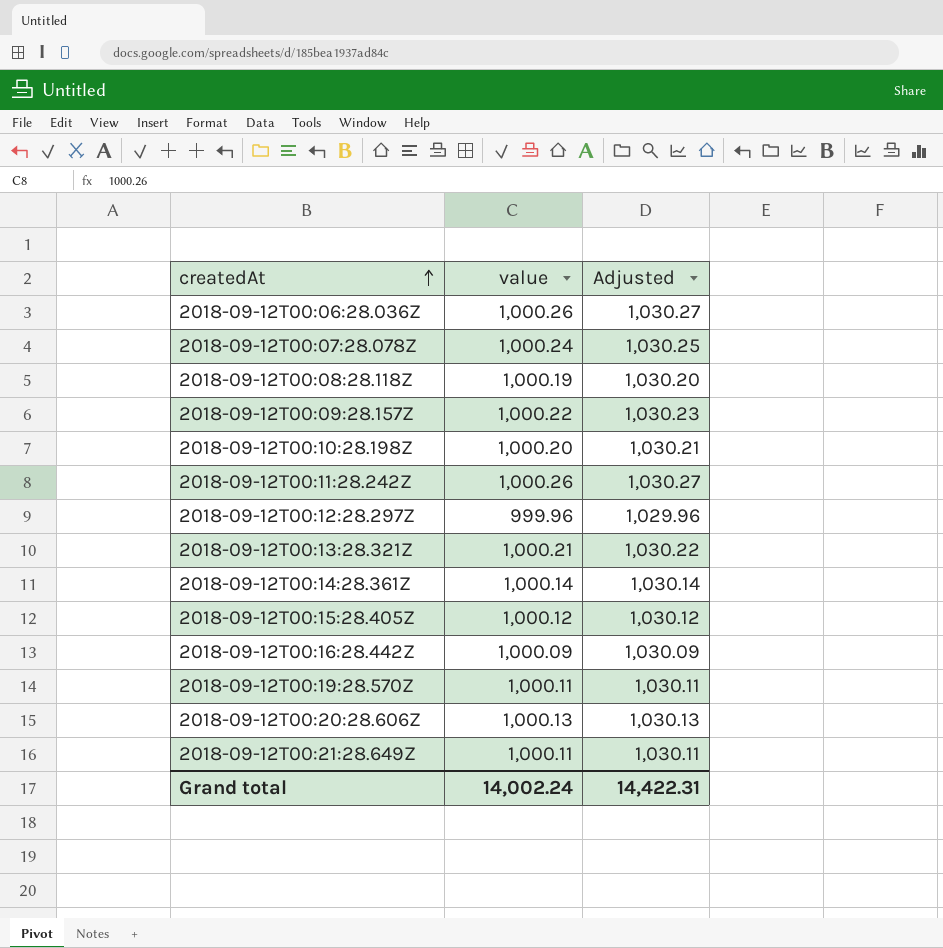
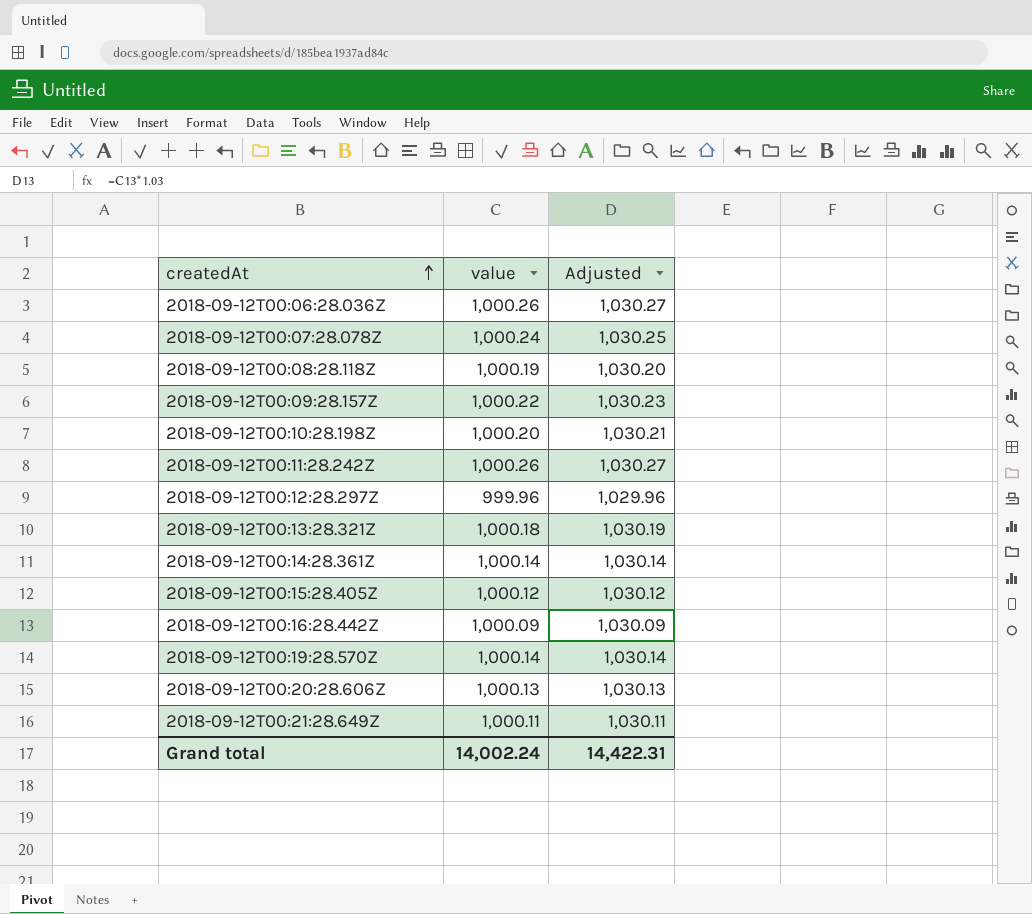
2018-09-12T00:13:28.321Z | value: 1,000.21 -> 1,000.18
2018-09-12T00:13:28.321Z | Adjusted: 1,030.22 -> 1,030.19
2018-09-12T00:19:28.570Z | value: 1,000.11 -> 1,000.14
2018-09-12T00:19:28.570Z | Adjusted: 1,030.11 -> 1,030.14

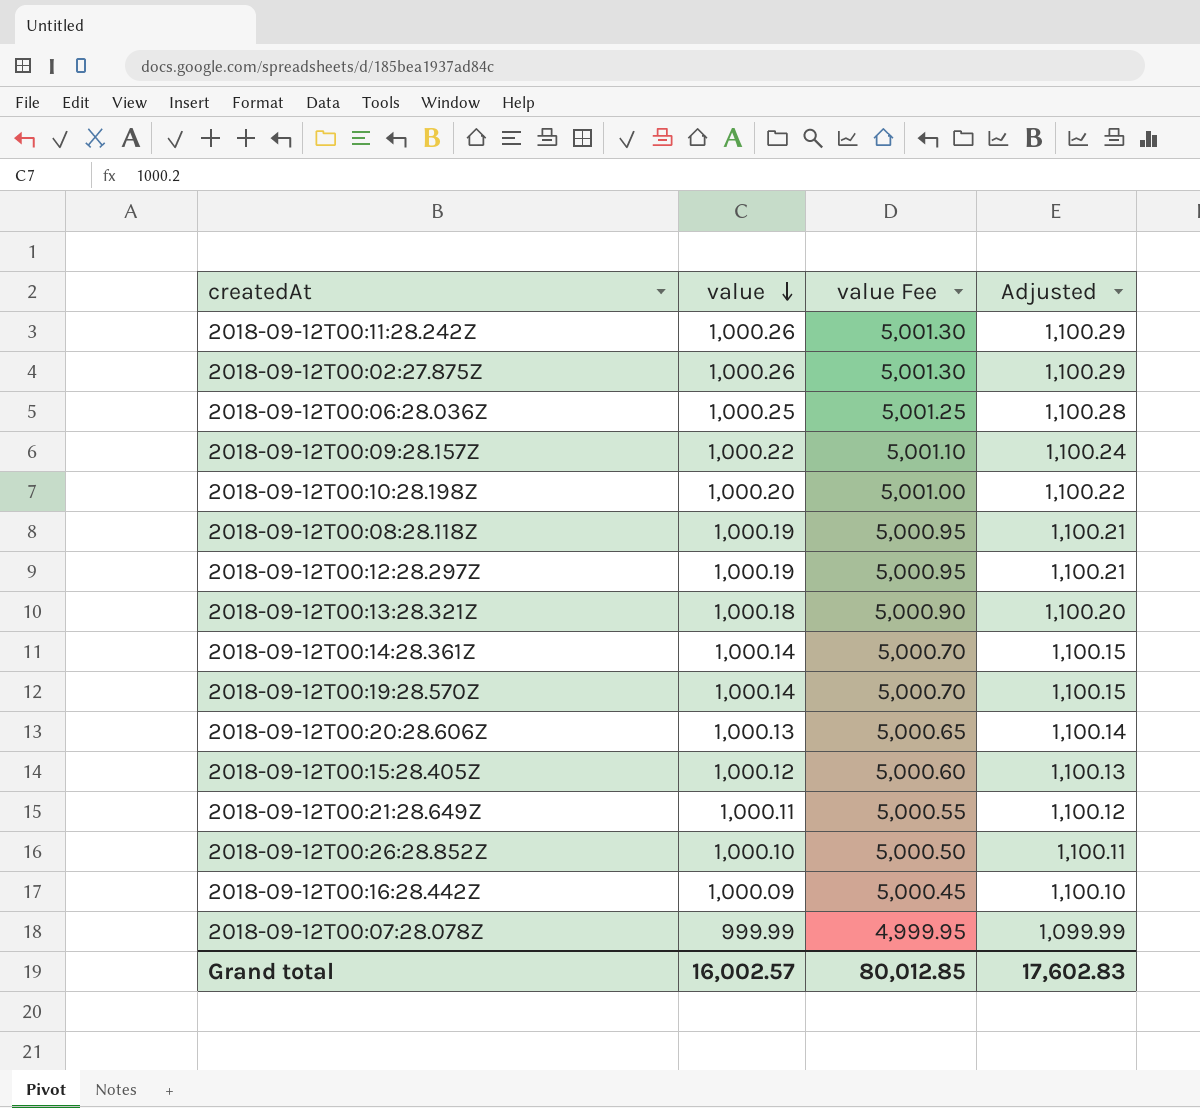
row order: createdAt ascending -> value descending
column value Fee | formula: none -> [value] * 5
column Adjusted | formula: [value] * 1.03 -> [value] * 1.1
row 2018-09-12T00:02:27.875Z: none -> 1,000.26 | 5,001.30 | 1,100.29
2018-09-12T00:06:28.036Z | value: 1,000.26 -> 1,000.25
2018-09-12T00:12:28.297Z | value: 999.96 -> 1,000.19
row 2018-09-12T00:26:28.852Z: none -> 1,000.10 | 5,000.50 | 1,100.11
2018-09-12T00:07:28.078Z | value: 1,000.24 -> 999.99
Grand total | value: 14,002.24 -> 16,002.57
Grand total | Adjusted: 14,422.31 -> 17,602.83

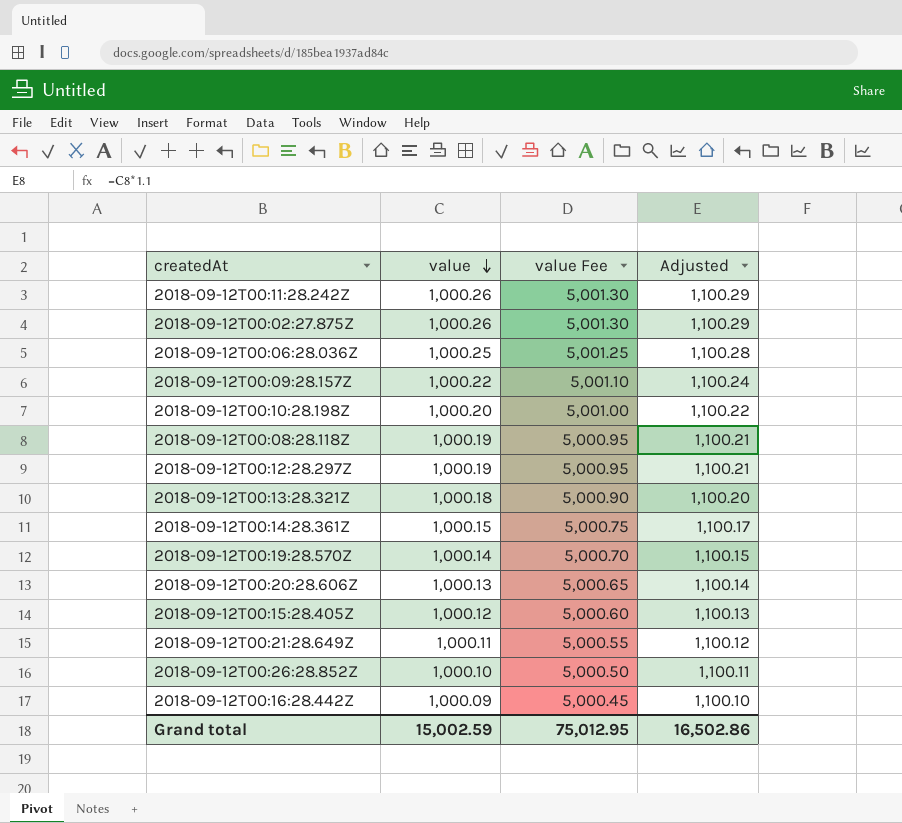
row 2018-09-12T00:07:28.078Z: 999.99 | 4,999.95 | 1,099.99 -> none
2018-09-12T00:14:28.361Z | value: 1,000.14 -> 1,000.15
2018-09-12T00:14:28.361Z | value Fee: 5,000.70 -> 5,000.75
2018-09-12T00:14:28.361Z | Adjusted: 1,100.15 -> 1,100.17
Grand total | value: 16,002.57 -> 15,002.59
Grand total | value Fee: 80,012.85 -> 75,012.95
Grand total | Adjusted: 17,602.83 -> 16,502.86

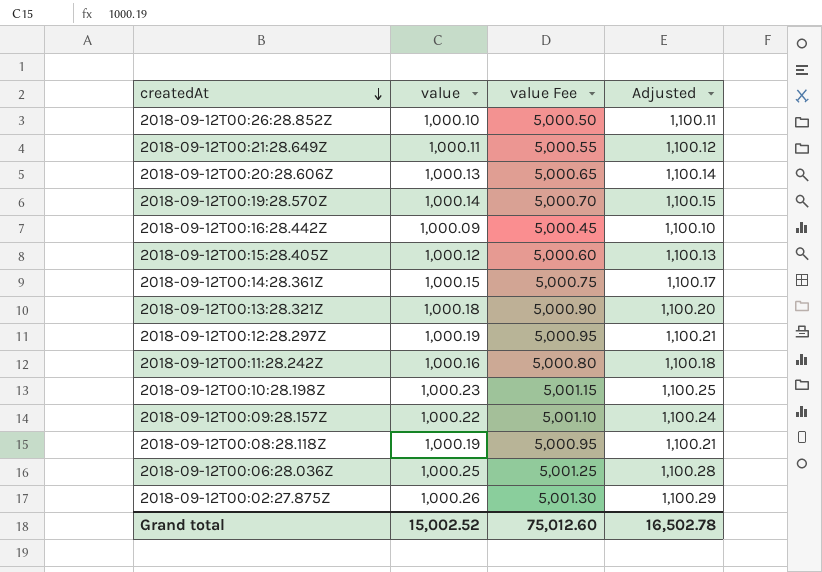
row order: value descending -> createdAt descending
2018-09-12T00:11:28.242Z | value: 1,000.26 -> 1,000.16
2018-09-12T00:11:28.242Z | value Fee: 5,001.30 -> 5,000.80
2018-09-12T00:11:28.242Z | Adjusted: 1,100.29 -> 1,100.18
2018-09-12T00:10:28.198Z | value: 1,000.20 -> 1,000.23
2018-09-12T00:10:28.198Z | value Fee: 5,001.00 -> 5,001.15
2018-09-12T00:10:28.198Z | Adjusted: 1,100.22 -> 1,100.25
Grand total | value: 15,002.59 -> 15,002.52
Grand total | value Fee: 75,012.95 -> 75,012.60
Grand total | Adjusted: 16,502.86 -> 16,502.78

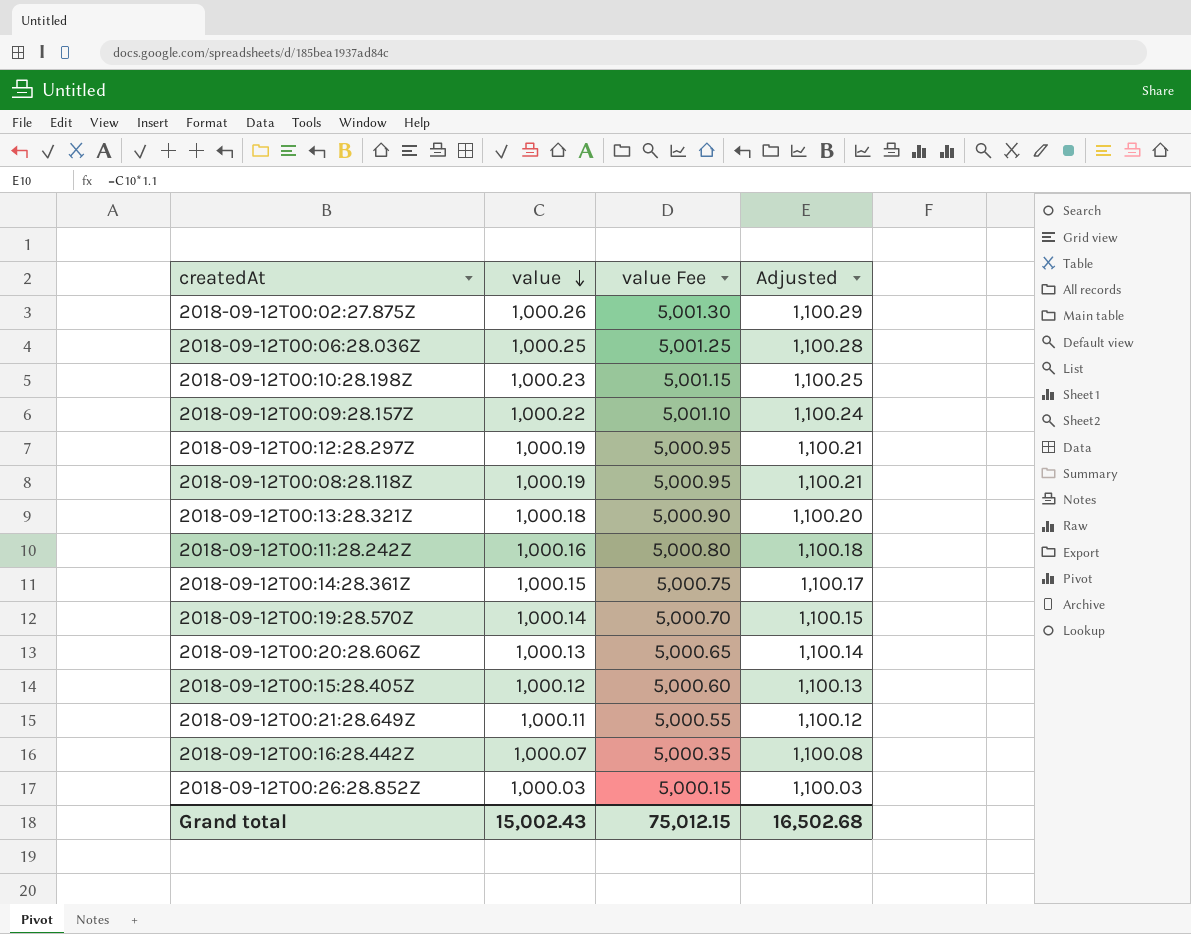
row order: createdAt descending -> value descending
2018-09-12T00:16:28.442Z | value: 1,000.09 -> 1,000.07
2018-09-12T00:16:28.442Z | value Fee: 5,000.45 -> 5,000.35
2018-09-12T00:16:28.442Z | Adjusted: 1,100.10 -> 1,100.08
2018-09-12T00:26:28.852Z | value: 1,000.10 -> 1,000.03
2018-09-12T00:26:28.852Z | value Fee: 5,000.50 -> 5,000.15
2018-09-12T00:26:28.852Z | Adjusted: 1,100.11 -> 1,100.03
Grand total | value: 15,002.52 -> 15,002.43
Grand total | value Fee: 75,012.60 -> 75,012.15
Grand total | Adjusted: 16,502.78 -> 16,502.68

